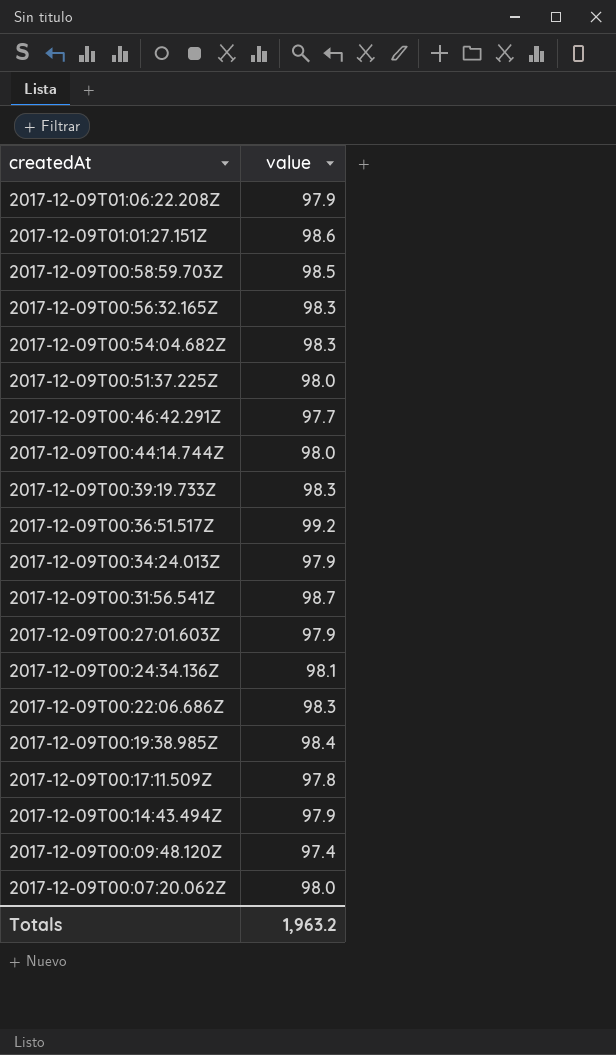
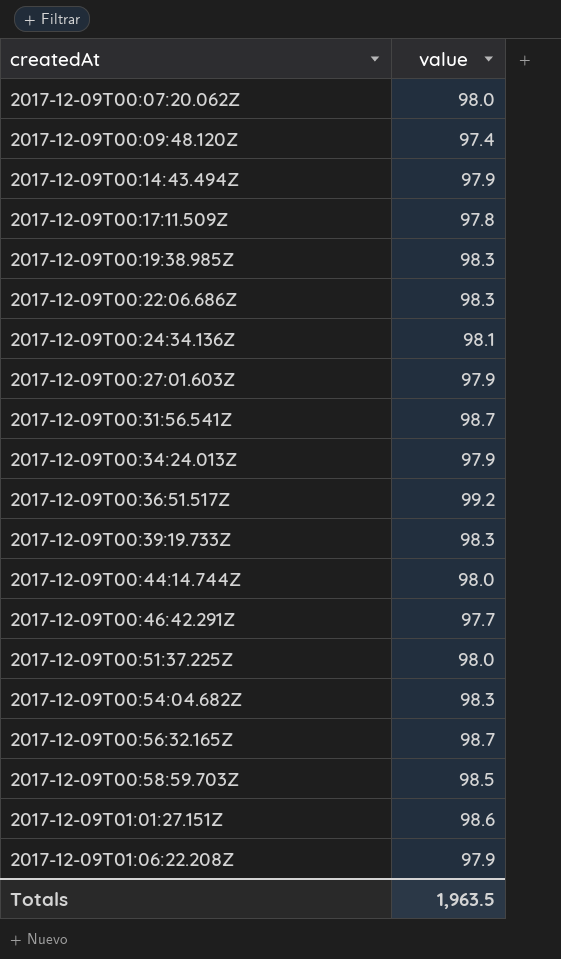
row order: createdAt descending -> createdAt ascending
2017-12-09T00:19:38.985Z | value: 98.4 -> 98.3
2017-12-09T00:56:32.165Z | value: 98.3 -> 98.7
Totals | value: 1,963.2 -> 1,963.5

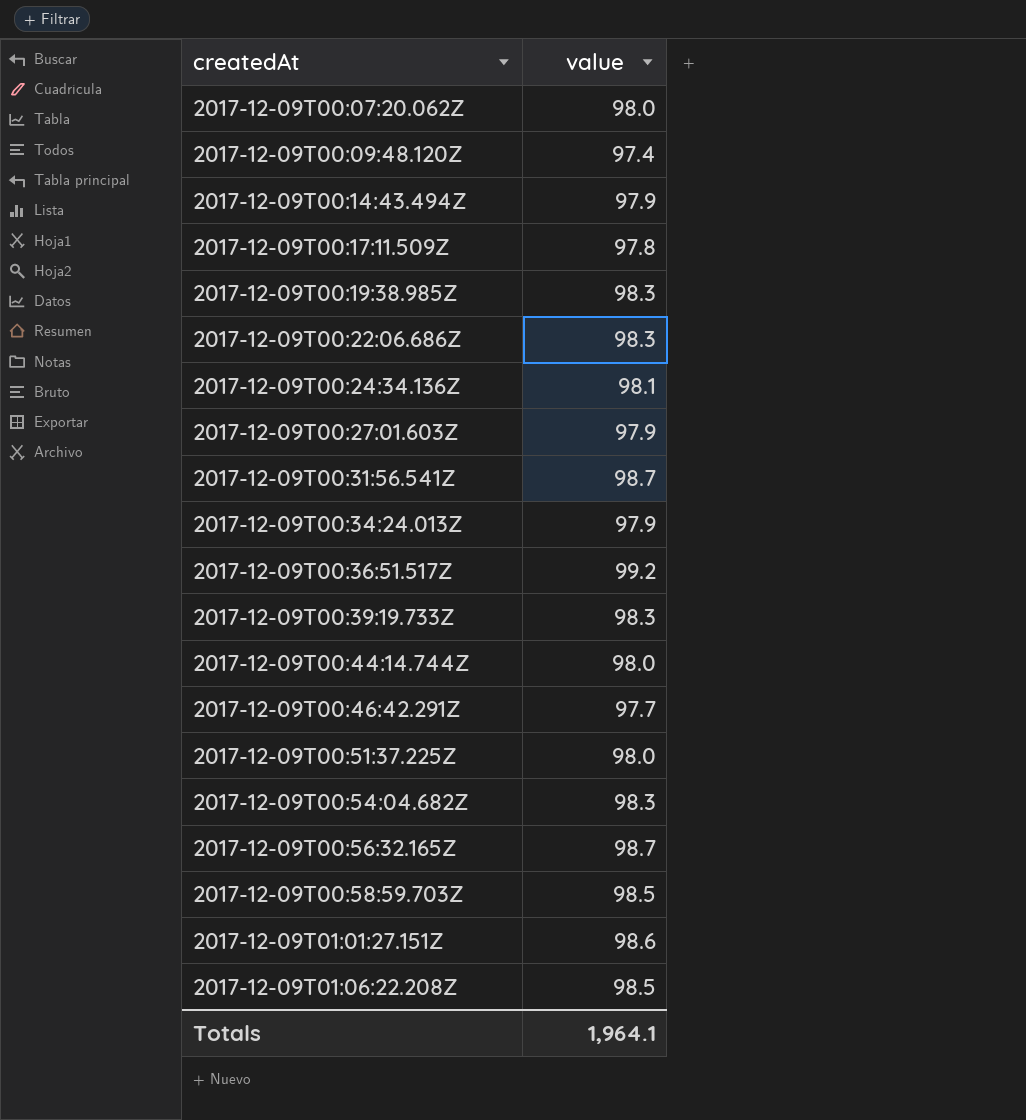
2017-12-09T01:06:22.208Z | value: 97.9 -> 98.5
Totals | value: 1,963.5 -> 1,964.1

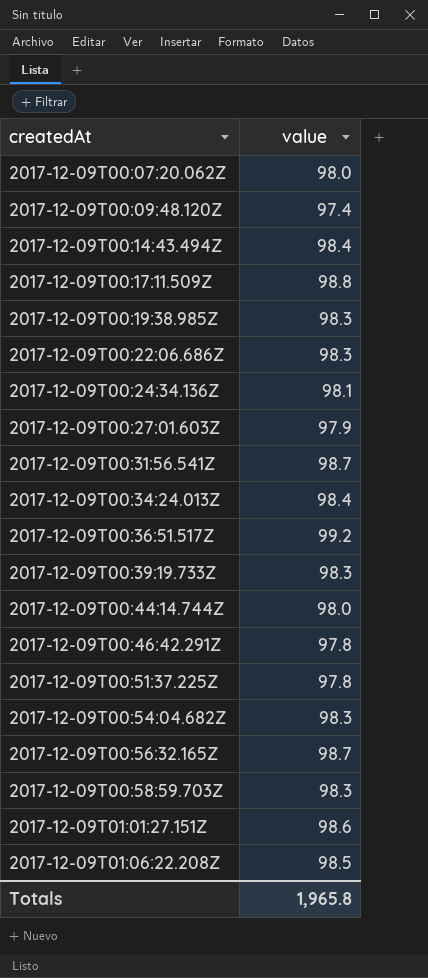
2017-12-09T00:14:43.494Z | value: 97.9 -> 98.4
2017-12-09T00:17:11.509Z | value: 97.8 -> 98.8
2017-12-09T00:34:24.013Z | value: 97.9 -> 98.4
2017-12-09T00:46:42.291Z | value: 97.7 -> 97.8
2017-12-09T00:51:37.225Z | value: 98.0 -> 97.8
2017-12-09T00:58:59.703Z | value: 98.5 -> 98.3
Totals | value: 1,964.1 -> 1,965.8

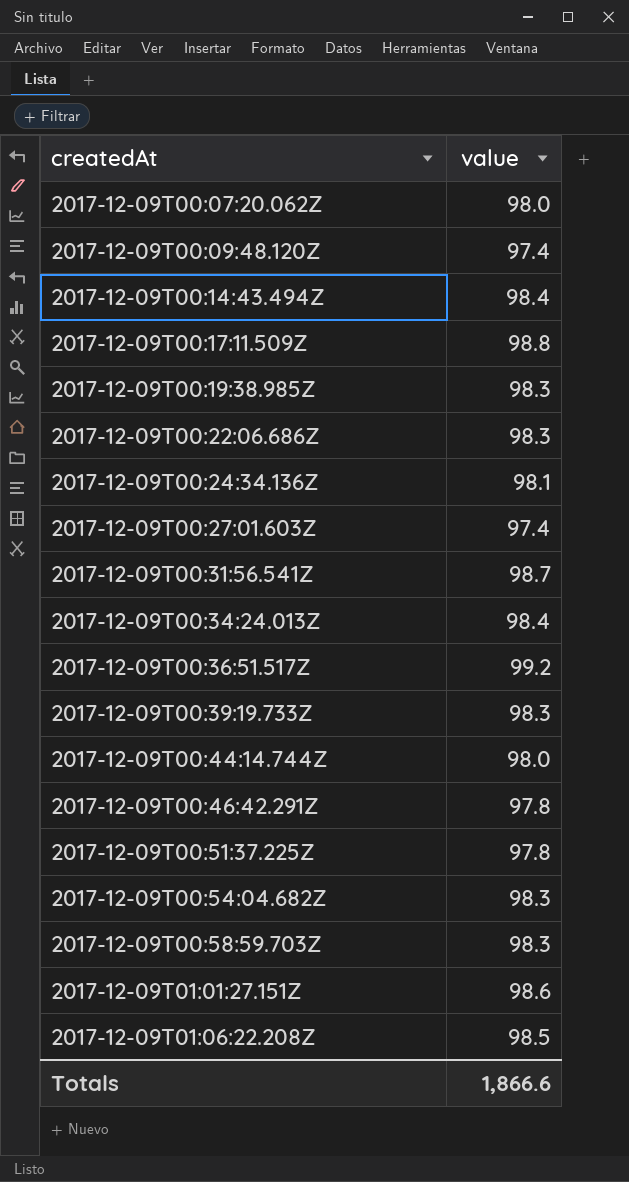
row 2017-12-09T00:56:32.165Z: 98.7 -> none
2017-12-09T00:27:01.603Z | value: 97.9 -> 97.4
Totals | value: 1,965.8 -> 1,866.6

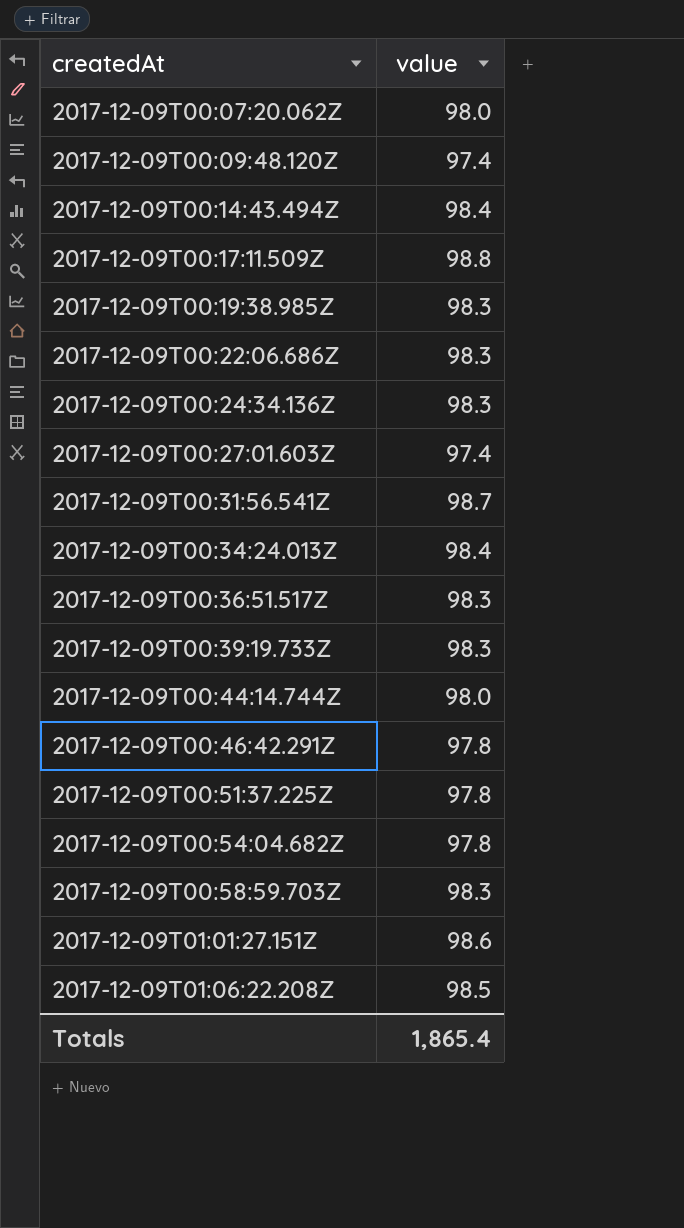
2017-12-09T00:24:34.136Z | value: 98.1 -> 98.3
2017-12-09T00:36:51.517Z | value: 99.2 -> 98.3
2017-12-09T00:54:04.682Z | value: 98.3 -> 97.8
Totals | value: 1,866.6 -> 1,865.4

